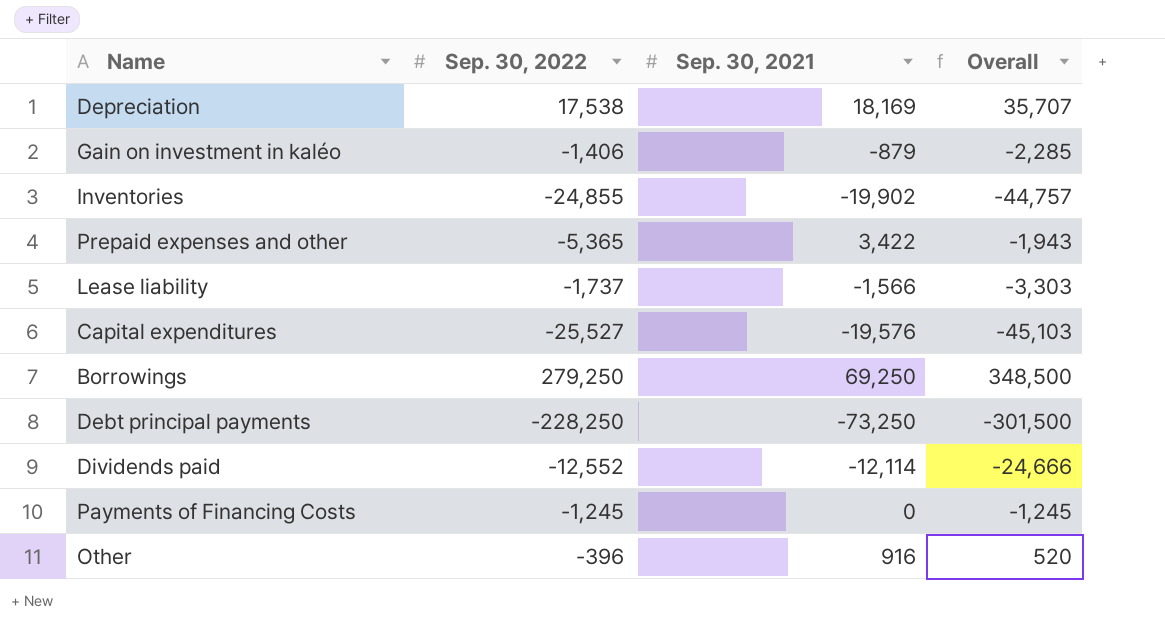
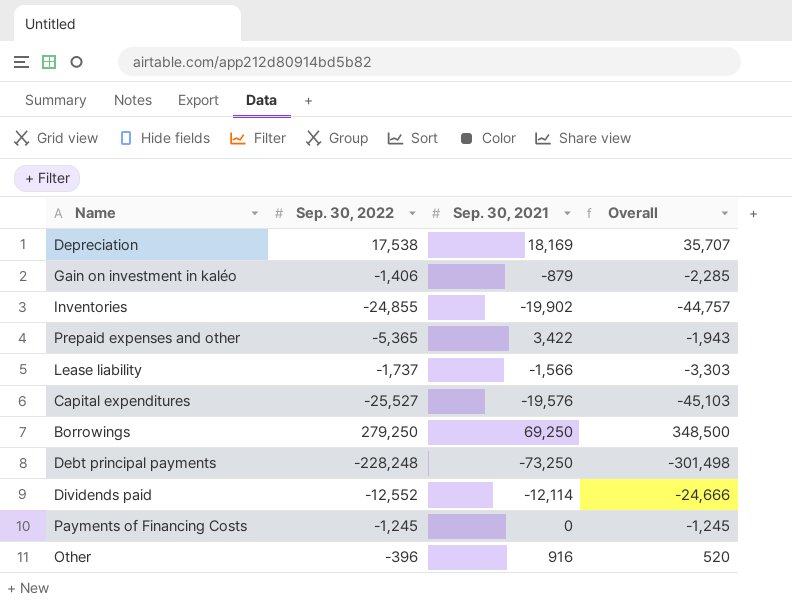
Debt principal payments | Sep. 30, 2022: -228,250 -> -228,248
Debt principal payments | Overall: -301,500 -> -301,498

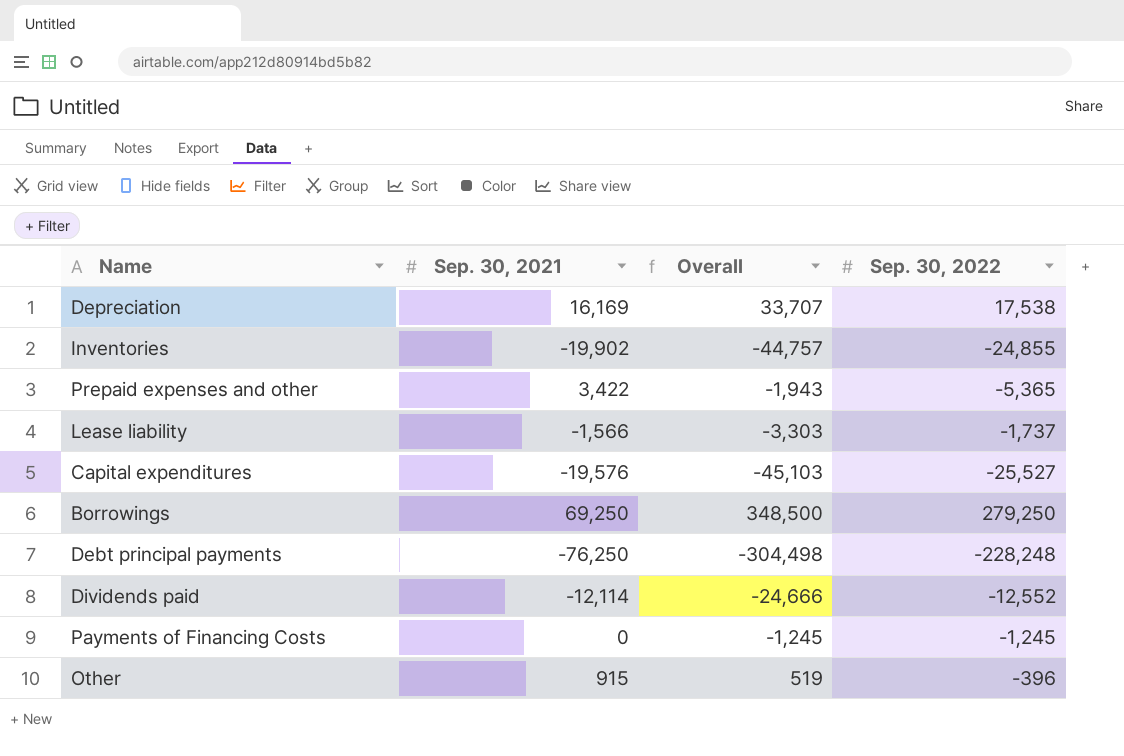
column Sep. 30, 2022 | position: 2 -> 4
row Gain on investment in kaléo: -1,406 | -879 | -2,285 -> none
Depreciation | Sep. 30, 2021: 18,169 -> 16,169
Depreciation | Overall: 35,707 -> 33,707
Debt principal payments | Sep. 30, 2021: -73,250 -> -76,250
Debt principal payments | Overall: -301,498 -> -304,498
Other | Sep. 30, 2021: 916 -> 915
Other | Overall: 520 -> 519

